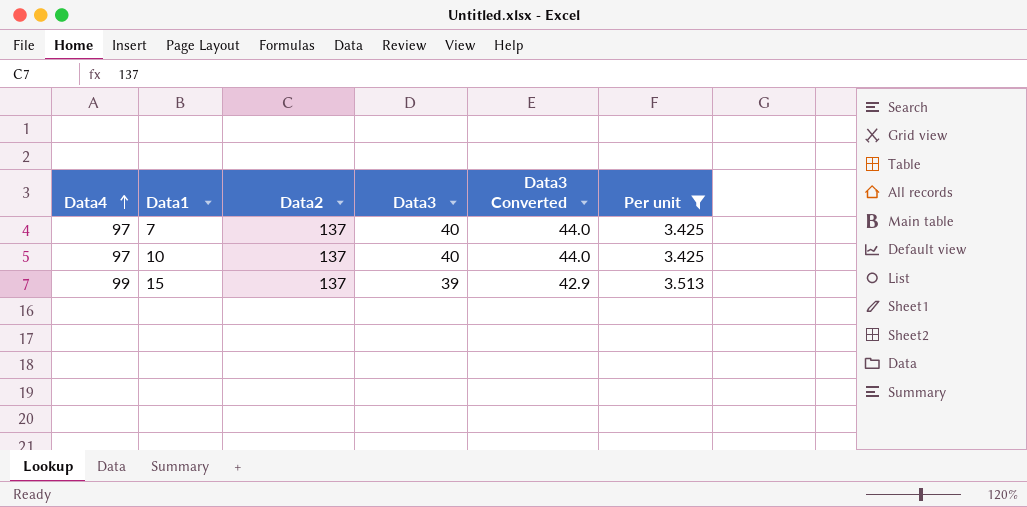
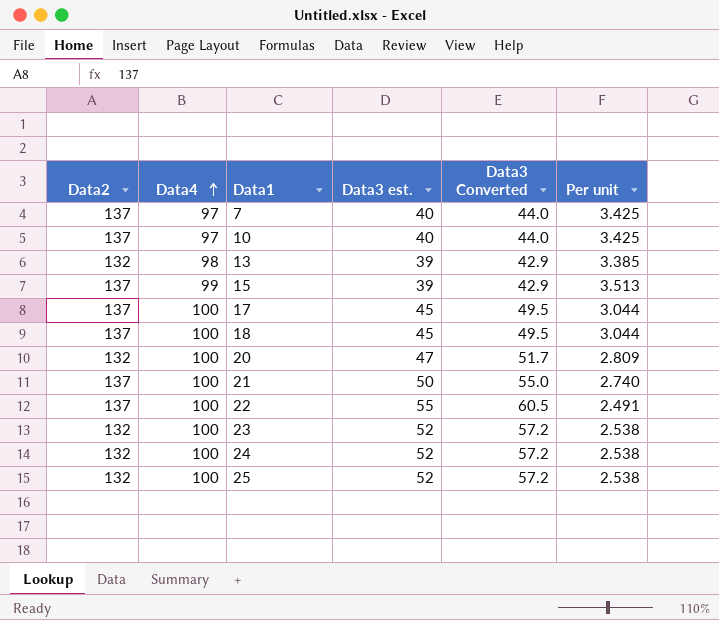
filter: Per unit >= 3.425 -> none
column Data2 | position: 3 -> 1
column name: Data3 -> Data3 est.

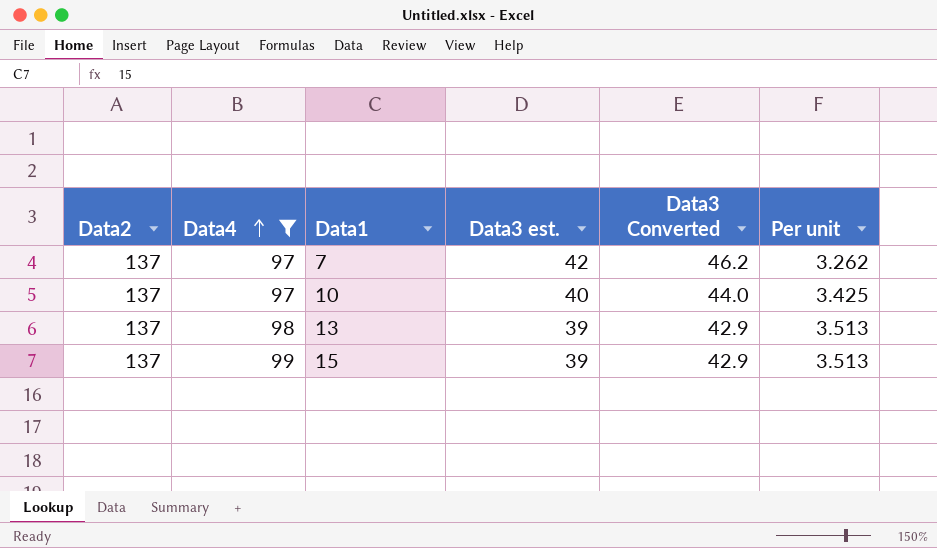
filter: none -> Data4 != 100
7 | Data3 est.: 40 -> 42
7 | Data3 Converted: 44.0 -> 46.2
7 | Per unit: 3.425 -> 3.262
13 | Data2: 132 -> 137
13 | Per unit: 3.385 -> 3.513

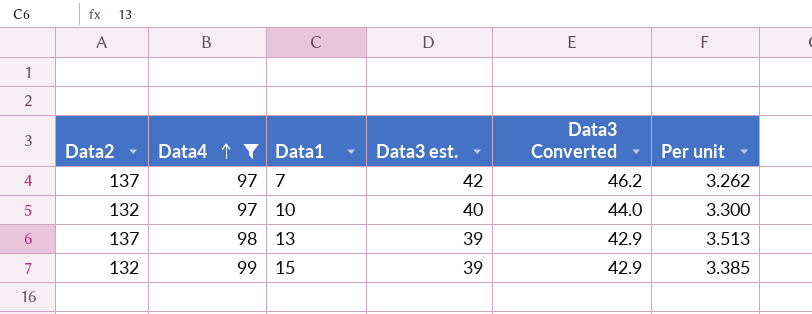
10 | Data2: 137 -> 132
10 | Per unit: 3.425 -> 3.300
15 | Data2: 137 -> 132
15 | Per unit: 3.513 -> 3.385

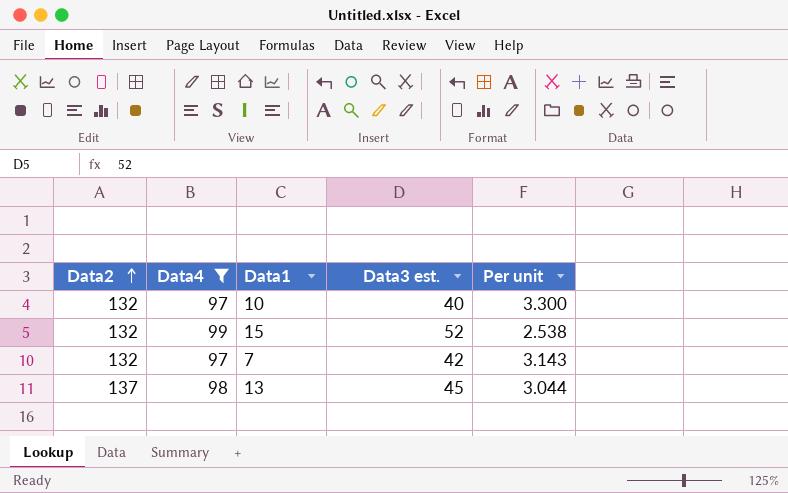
row order: Data4 ascending -> Data2 ascending
column Data3 Converted | formula: [Data3 est.] * 1.1 -> none
15 | Data3 est.: 39 -> 52
15 | Per unit: 3.385 -> 2.538
7 | Data2: 137 -> 132
7 | Per unit: 3.262 -> 3.143
13 | Data3 est.: 39 -> 45
13 | Per unit: 3.513 -> 3.044

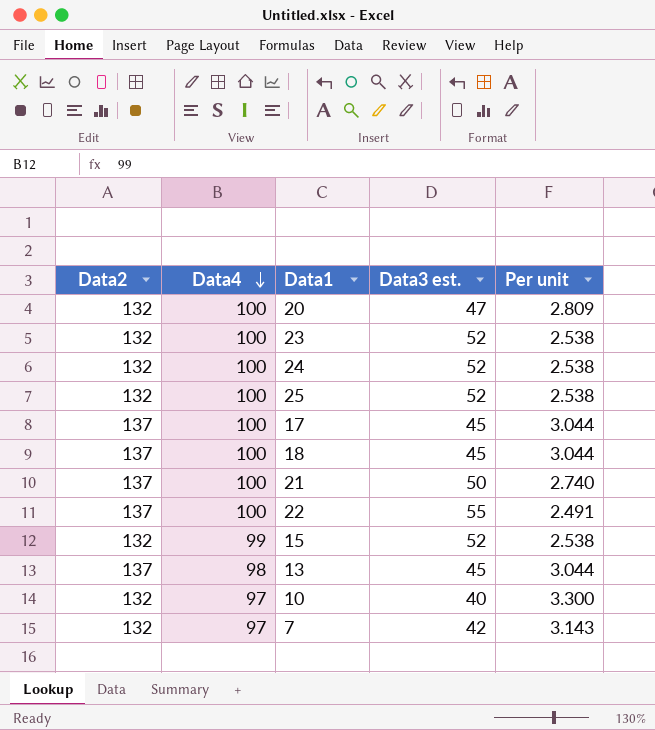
filter: Data4 != 100 -> none
row order: Data2 ascending -> Data4 descending

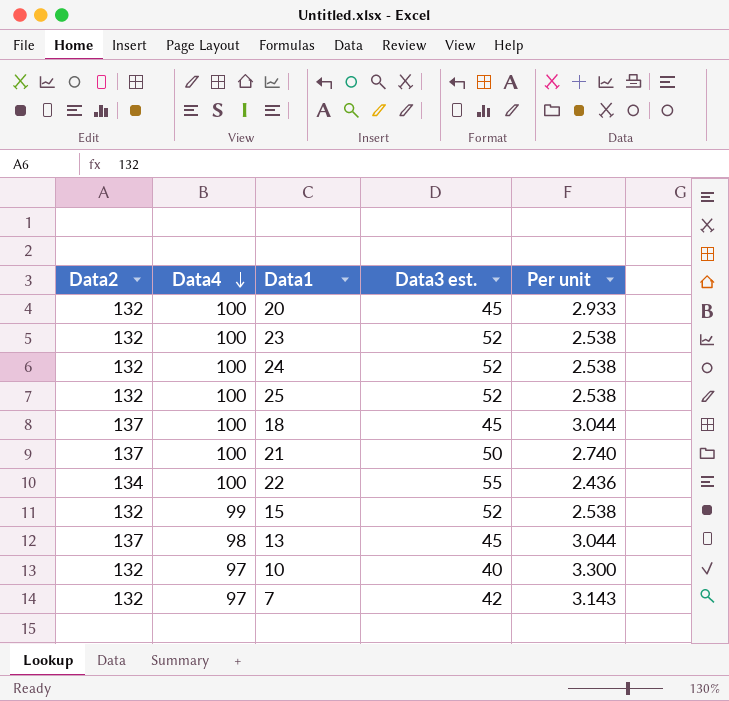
row 17: 137 | 100 | 45 | 3.044 -> none
20 | Data3 est.: 47 -> 45
20 | Per unit: 2.809 -> 2.933
22 | Data2: 137 -> 134
22 | Per unit: 2.491 -> 2.436

